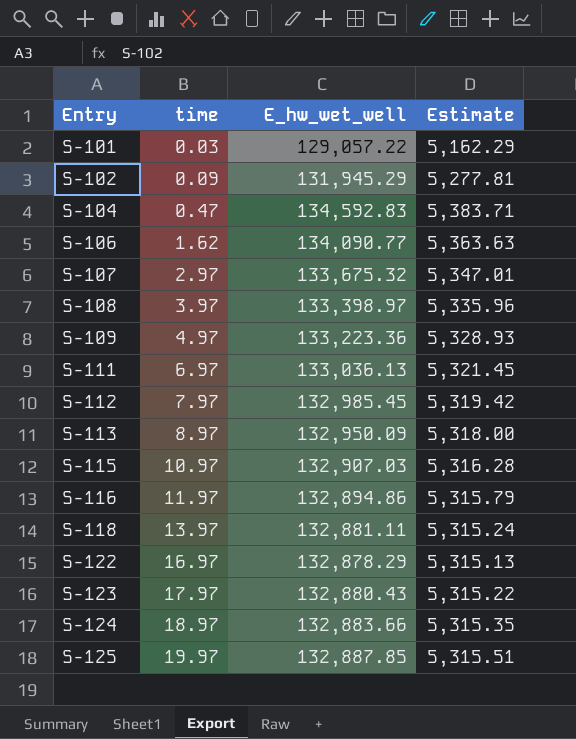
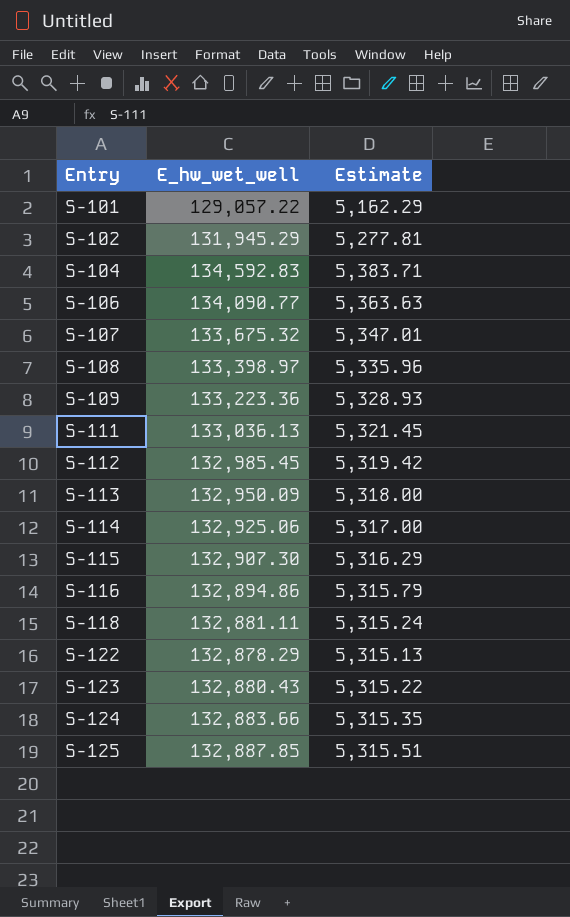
column time | position: 2 -> none
row S-114: none -> 132,925.06 | 5,317.00
S-115 | E_hw_wet_well: 132,907.03 -> 132,907.30
S-115 | Estimate: 5,316.28 -> 5,316.29

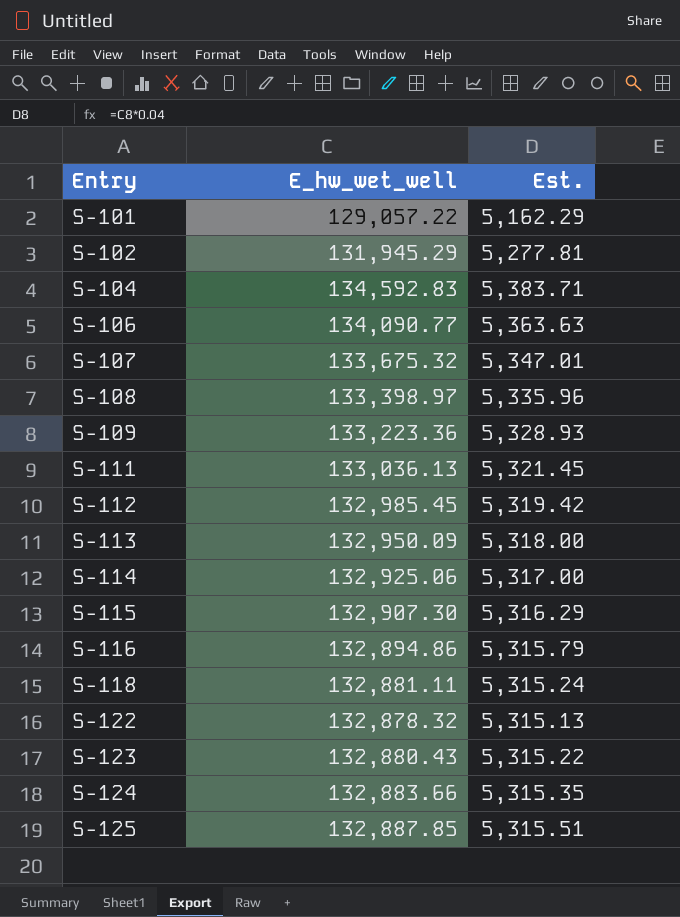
column name: Estimate -> Est.
S-122 | E_hw_wet_well: 132,878.29 -> 132,878.32

